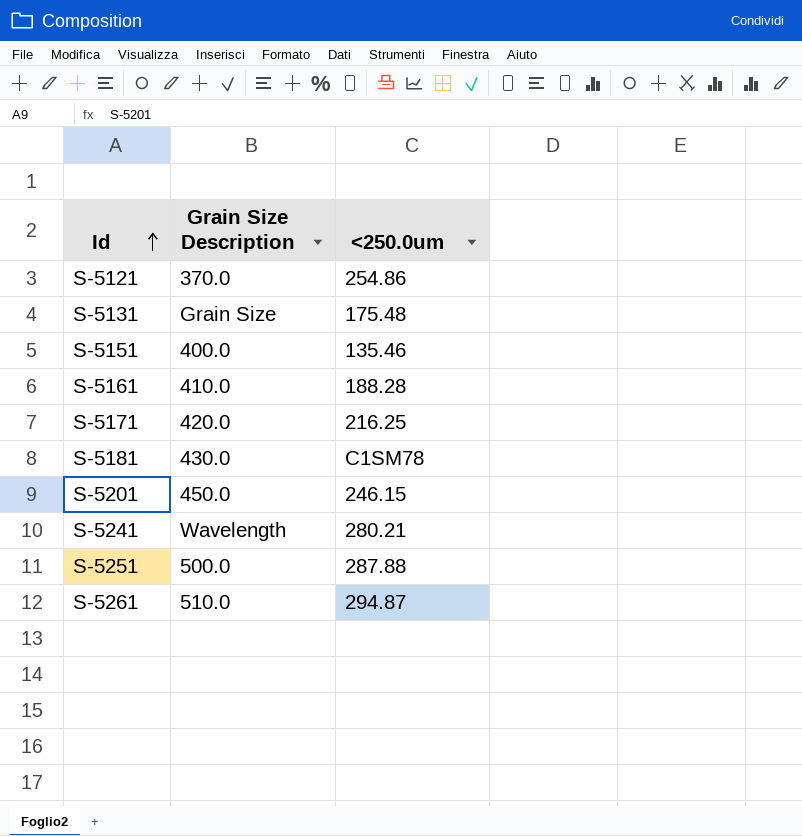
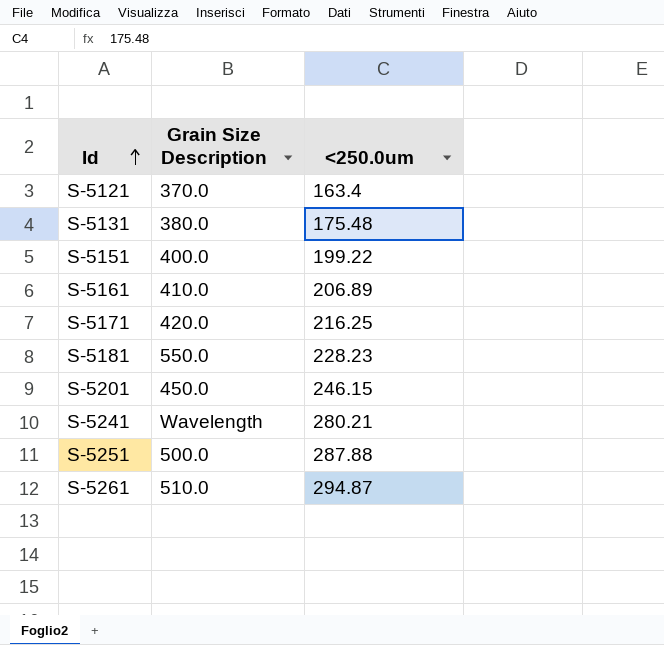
S-5121 | <250.0um: 254.86 -> 163.4
S-5131 | Grain Size Description: Grain Size -> 380.0
S-5151 | <250.0um: 135.46 -> 199.22
S-5161 | <250.0um: 188.28 -> 206.89
S-5181 | Grain Size Description: 430.0 -> 550.0
S-5181 | <250.0um: C1SM78 -> 228.23

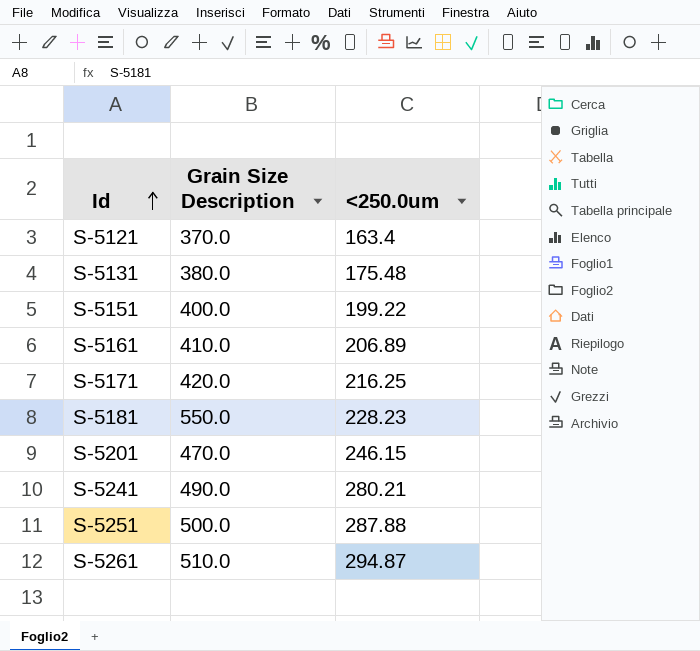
S-5201 | Grain Size Description: 450.0 -> 470.0
S-5241 | Grain Size Description: Wavelength -> 490.0

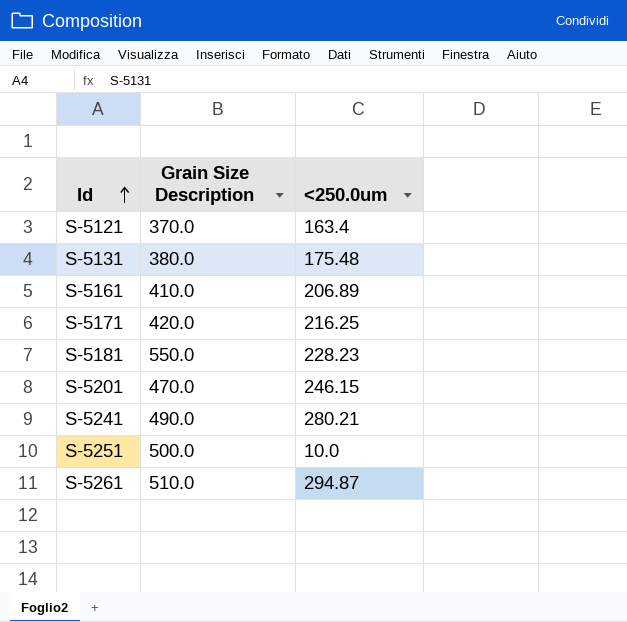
row S-5151: 400.0 | 199.22 -> none
S-5251 | <250.0um: 287.88 -> 10.0

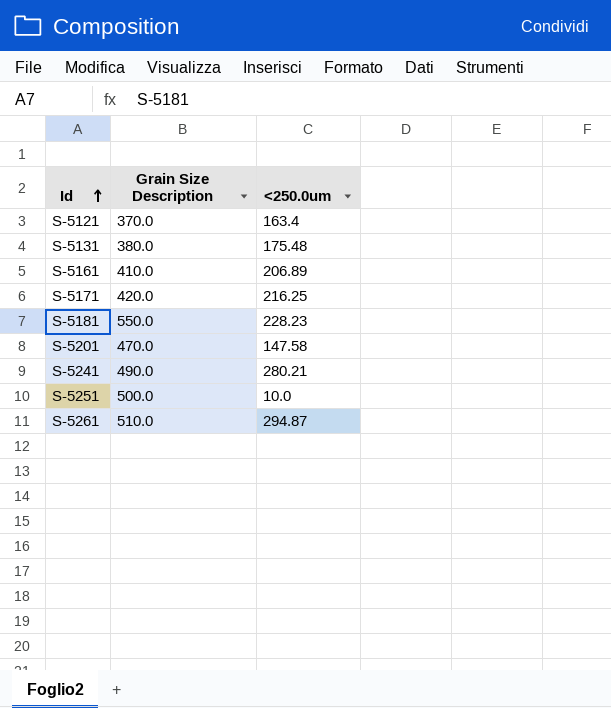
S-5201 | <250.0um: 246.15 -> 147.58

